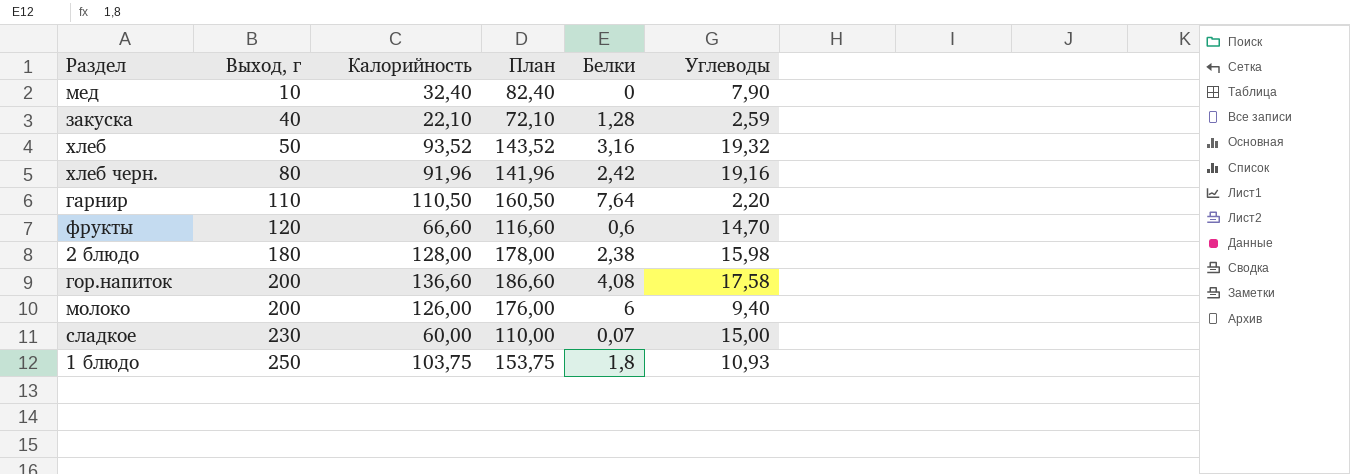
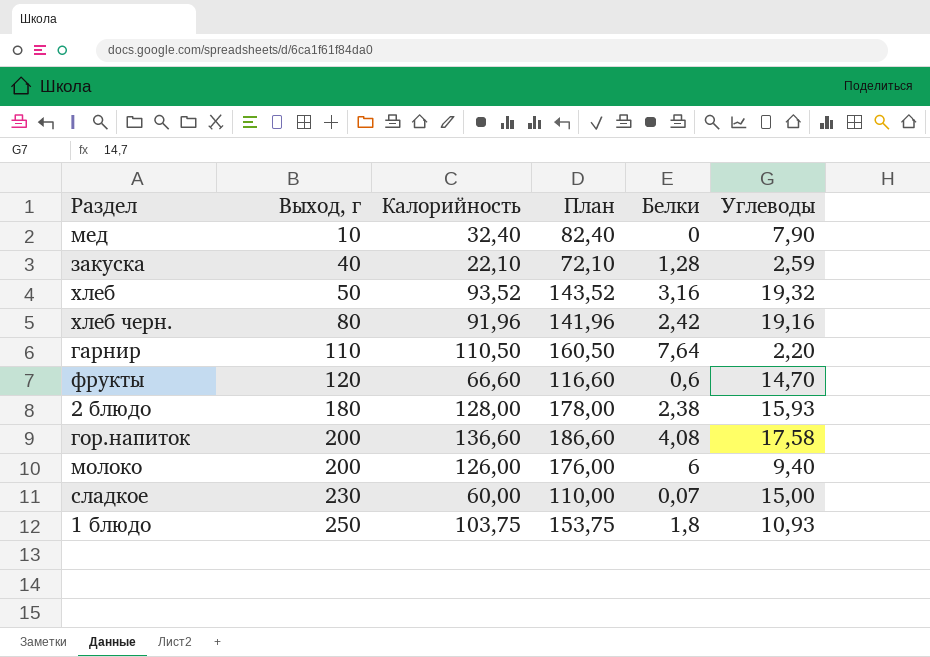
2 блюдо | Углеводы: 15,98 -> 15,93

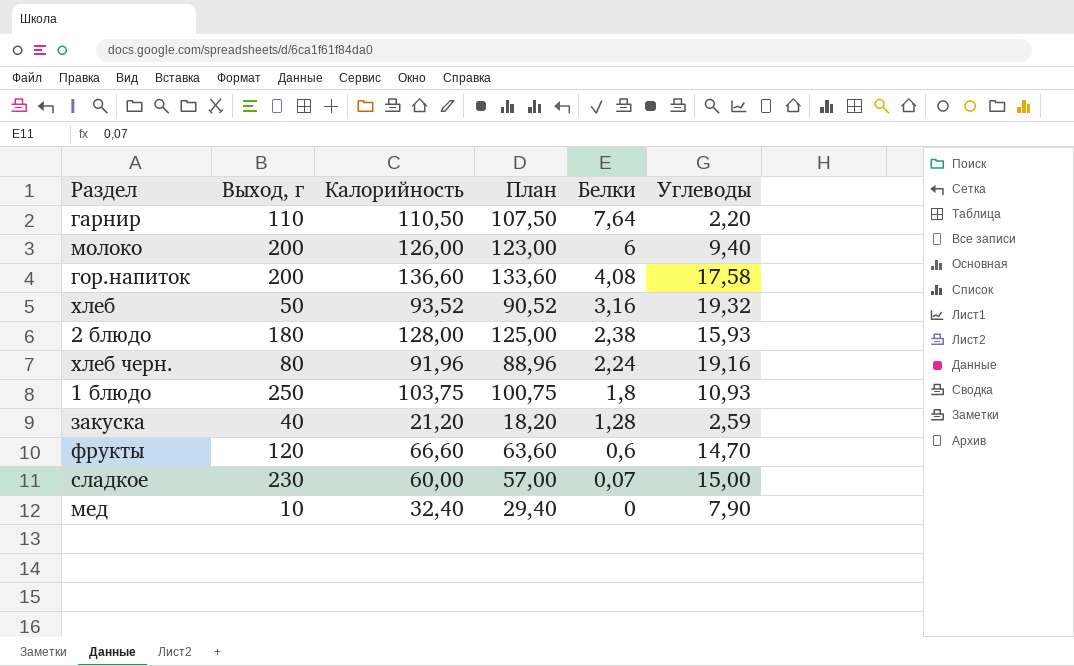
row order: Выход, г ascending -> Белки descending
column План | formula: [Калорийность] + 50 -> [Калорийность] - 3
хлеб черн. | Белки: 2,42 -> 2,24
закуска | Калорийность: 22,10 -> 21,20

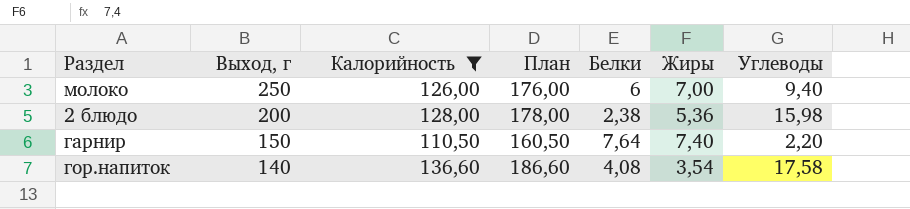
filter: none -> Калорийность >= 110,50
row order: Белки descending -> Выход, г descending
column План | formula: [Калорийность] - 3 -> [Калорийность] + 50
column Жиры | position: none -> 6
молоко | Выход, г: 200 -> 250
2 блюдо | Выход, г: 180 -> 200
2 блюдо | Углеводы: 15,93 -> 15,98
гарнир | Выход, г: 110 -> 150
гор.напиток | Выход, г: 200 -> 140

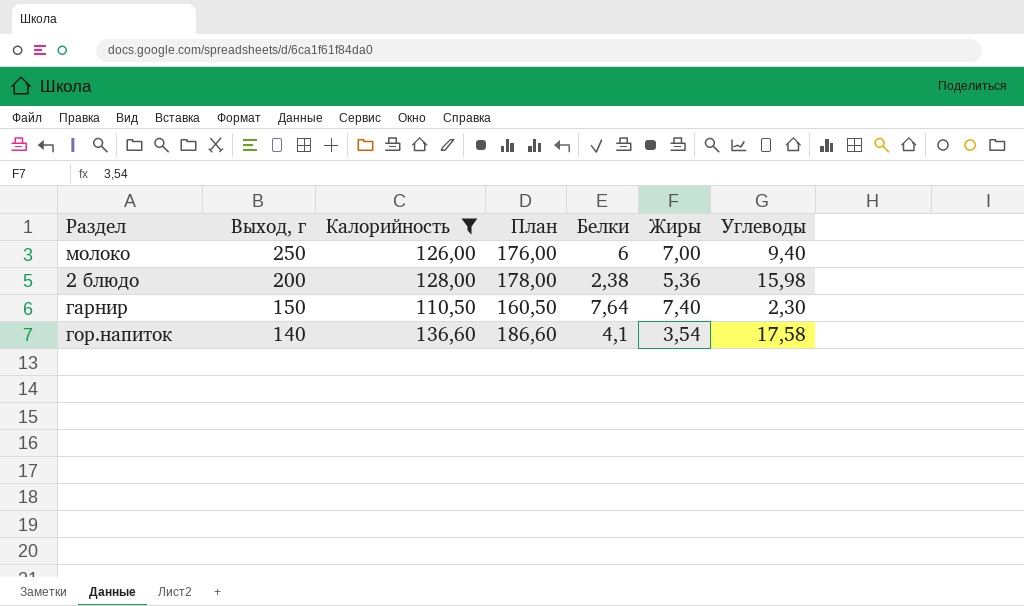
гарнир | Углеводы: 2,20 -> 2,30
гор.напиток | Белки: 4,08 -> 4,1

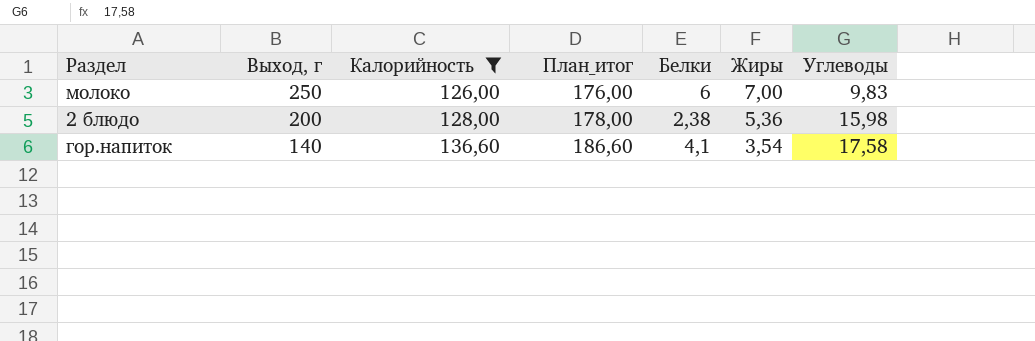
column name: План -> План_итог
row гарнир: 150 | 110,50 | 160,50 | 7,64 | 7,40 | 2,30 -> none
молоко | Углеводы: 9,40 -> 9,83

